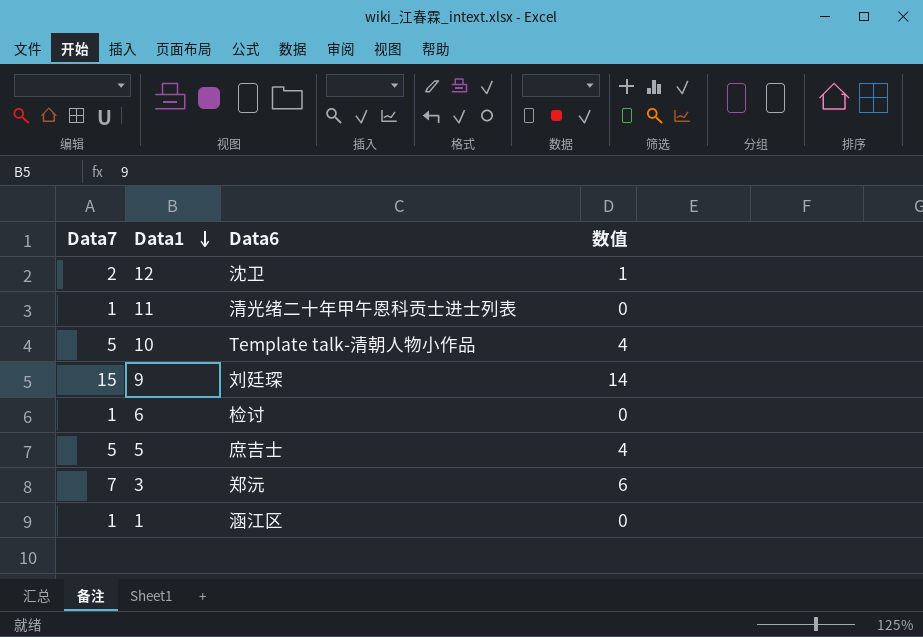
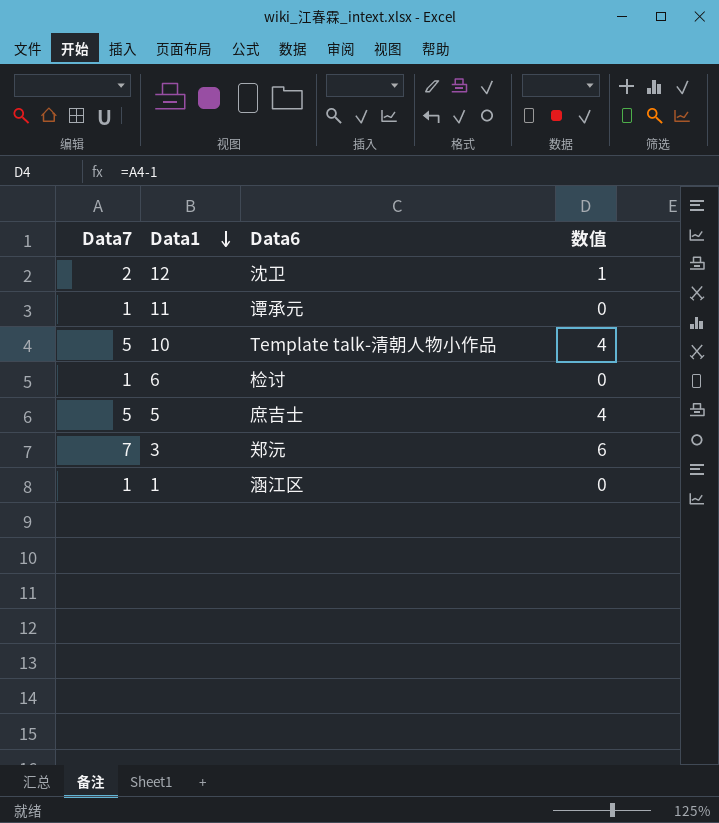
row 9: 15 | 刘廷琛 | 14 -> none
11 | Data6: 清光绪二十年甲午恩科贡士进士列表 -> 谭承元

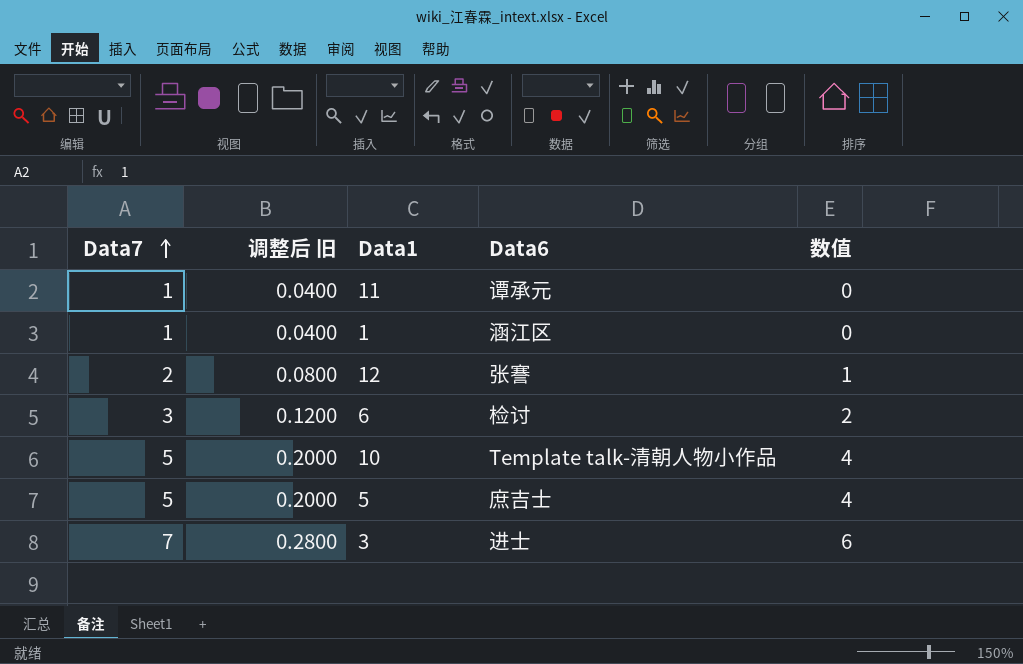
row order: Data1 descending -> Data7 ascending
column 调整后 旧 | formula: none -> [Data7] * 0.04
12 | Data6: 沈卫 -> 张謇
6 | Data7: 1 -> 3
6 | 数值: 0 -> 2
3 | Data6: 郑沅 -> 进士

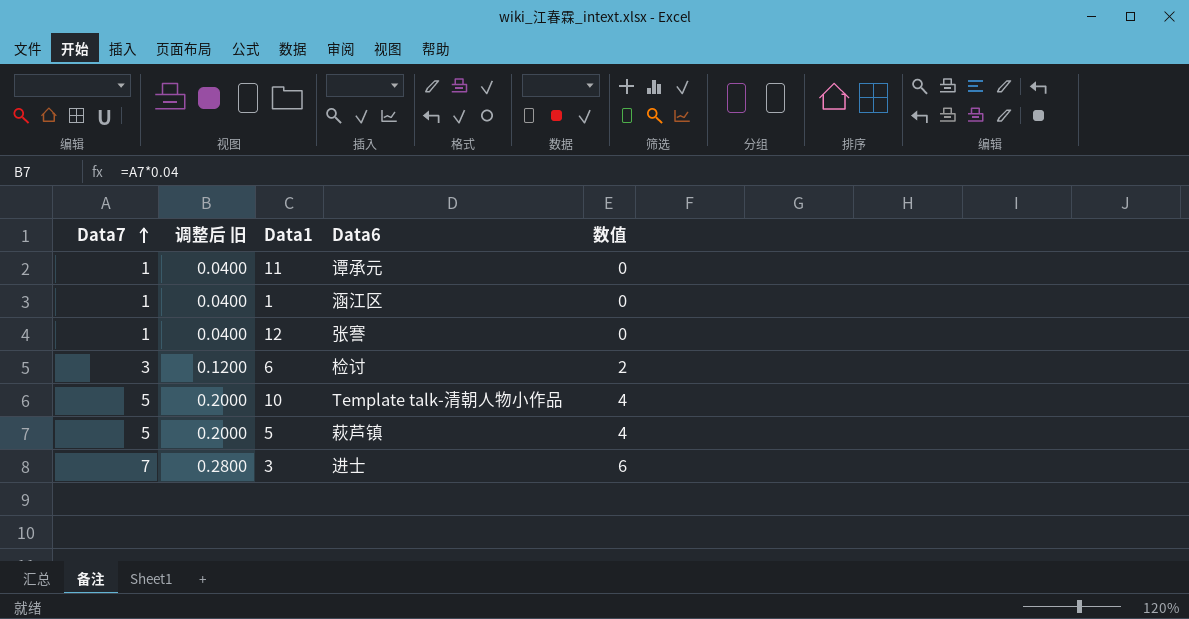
12 | Data7: 2 -> 1
12 | 调整后 旧: 0.0800 -> 0.0400
12 | 数值: 1 -> 0
5 | Data6: 庶吉士 -> 萩芦镇

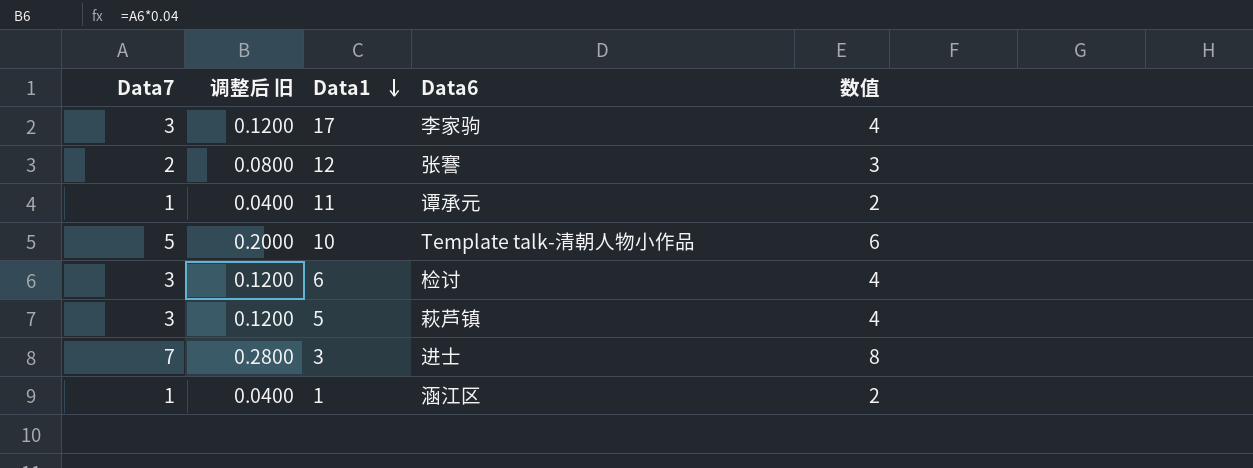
row order: Data7 ascending -> Data1 descending
column 数值 | formula: [Data7] - 1 -> [Data7] + 1
row 17: none -> 3 | 0.1200 | 李家驹 | 4
12 | Data7: 1 -> 2
12 | 调整后 旧: 0.0400 -> 0.0800
5 | Data7: 5 -> 3
5 | 调整后 旧: 0.2000 -> 0.1200

